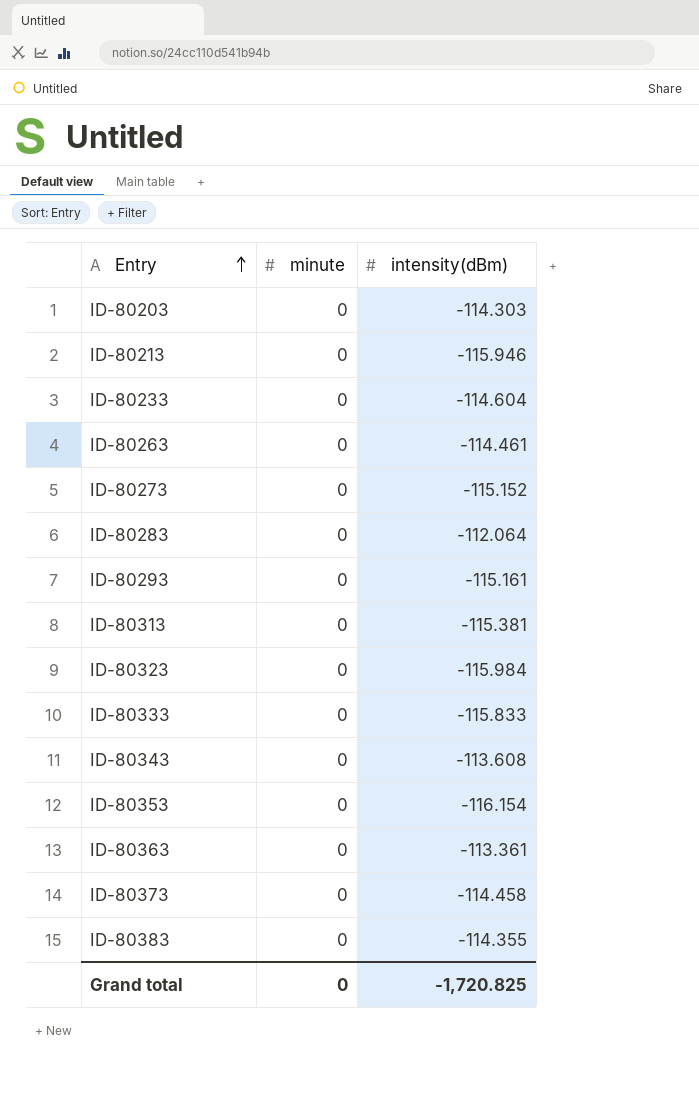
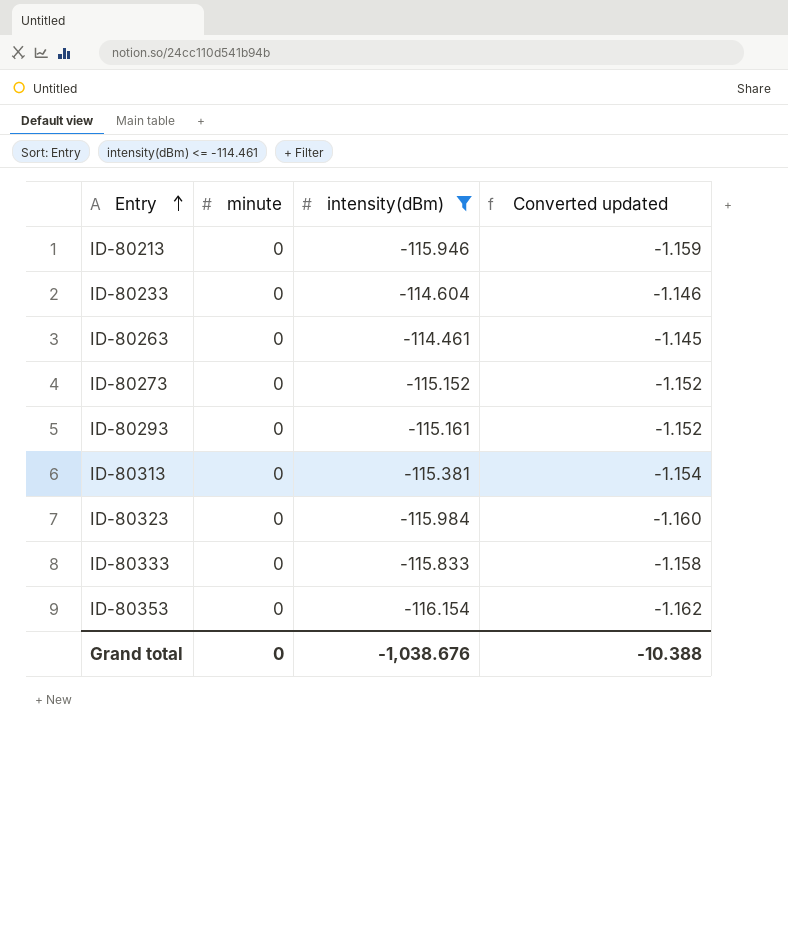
filter: none -> intensity(dBm) <= -114.461
column Converted updated | formula: none -> [intensity(dBm)] * 0.01
Grand total | intensity(dBm): -1,720.825 -> -1,038.676

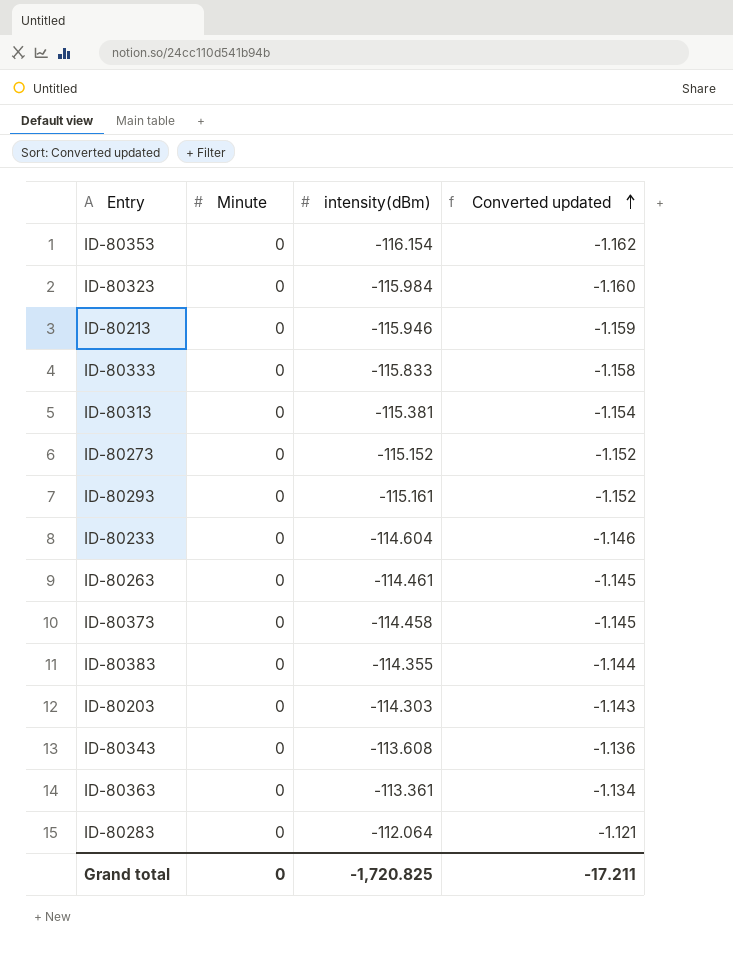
filter: intensity(dBm) <= -114.461 -> none
row order: Entry ascending -> Converted updated ascending
column name: minute -> Minute
Grand total | intensity(dBm): -1,038.676 -> -1,720.825
Grand total | Converted updated: -10.388 -> -17.211

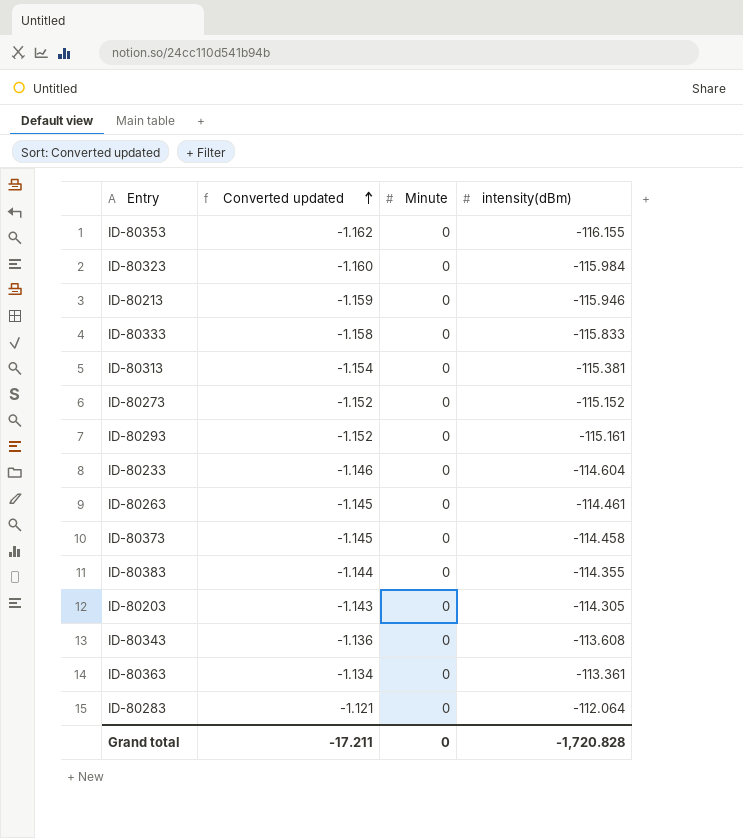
column Converted updated | position: 4 -> 2
ID-80353 | intensity(dBm): -116.154 -> -116.155
ID-80203 | intensity(dBm): -114.303 -> -114.305
Grand total | intensity(dBm): -1,720.825 -> -1,720.828

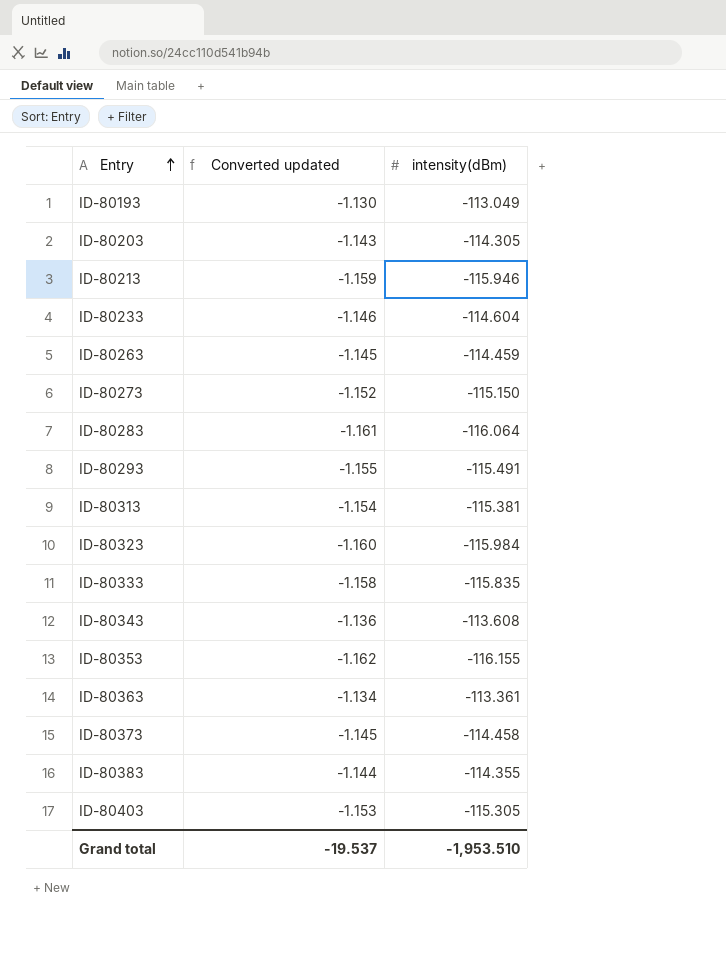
row order: Converted updated ascending -> Entry ascending
column Minute | position: 3 -> none
row ID-80193: none -> -1.130 | -113.049
ID-80263 | intensity(dBm): -114.461 -> -114.459
ID-80273 | intensity(dBm): -115.152 -> -115.150
ID-80283 | Converted updated: -1.121 -> -1.161
ID-80283 | intensity(dBm): -112.064 -> -116.064
ID-80293 | Converted updated: -1.152 -> -1.155
ID-80293 | intensity(dBm): -115.161 -> -115.491
ID-80333 | intensity(dBm): -115.833 -> -115.835
row ID-80403: none -> -1.153 | -115.305
Grand total | Converted updated: -17.211 -> -19.537
Grand total | intensity(dBm): -1,720.828 -> -1,953.510

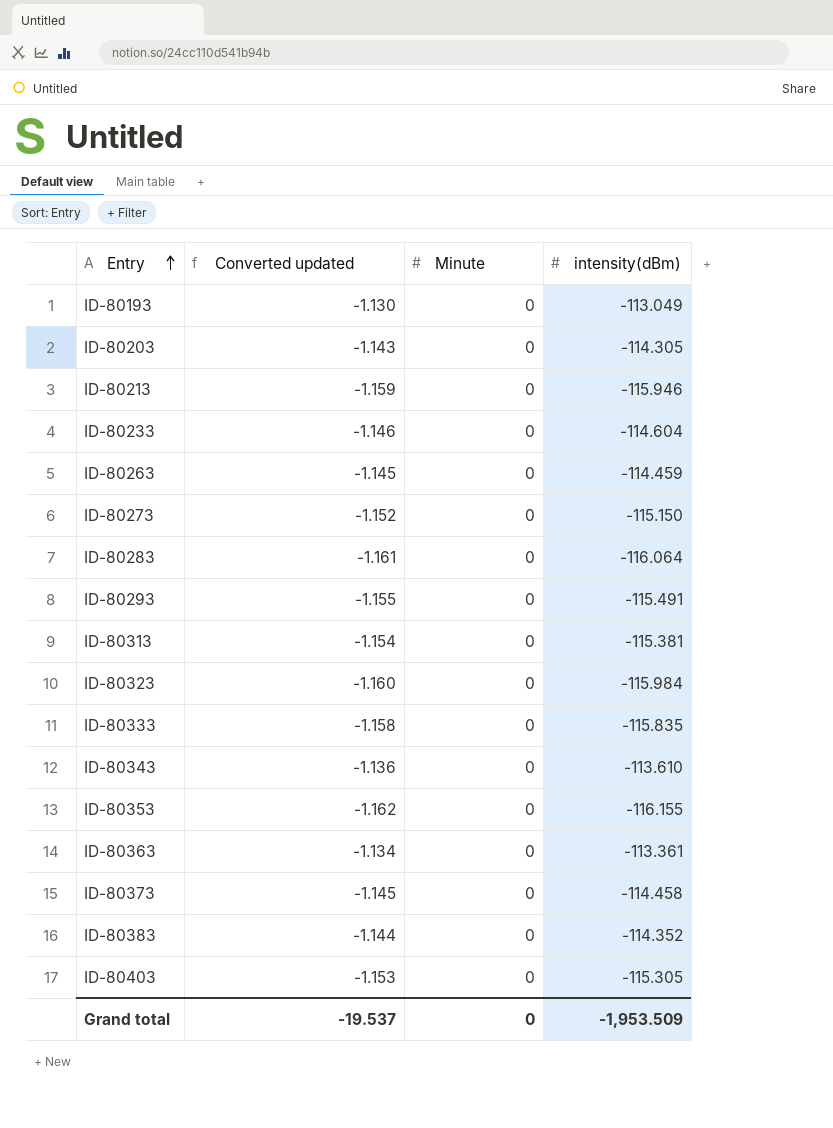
column Minute | position: none -> 3
ID-80343 | intensity(dBm): -113.608 -> -113.610
ID-80383 | intensity(dBm): -114.355 -> -114.352
Grand total | intensity(dBm): -1,953.510 -> -1,953.509

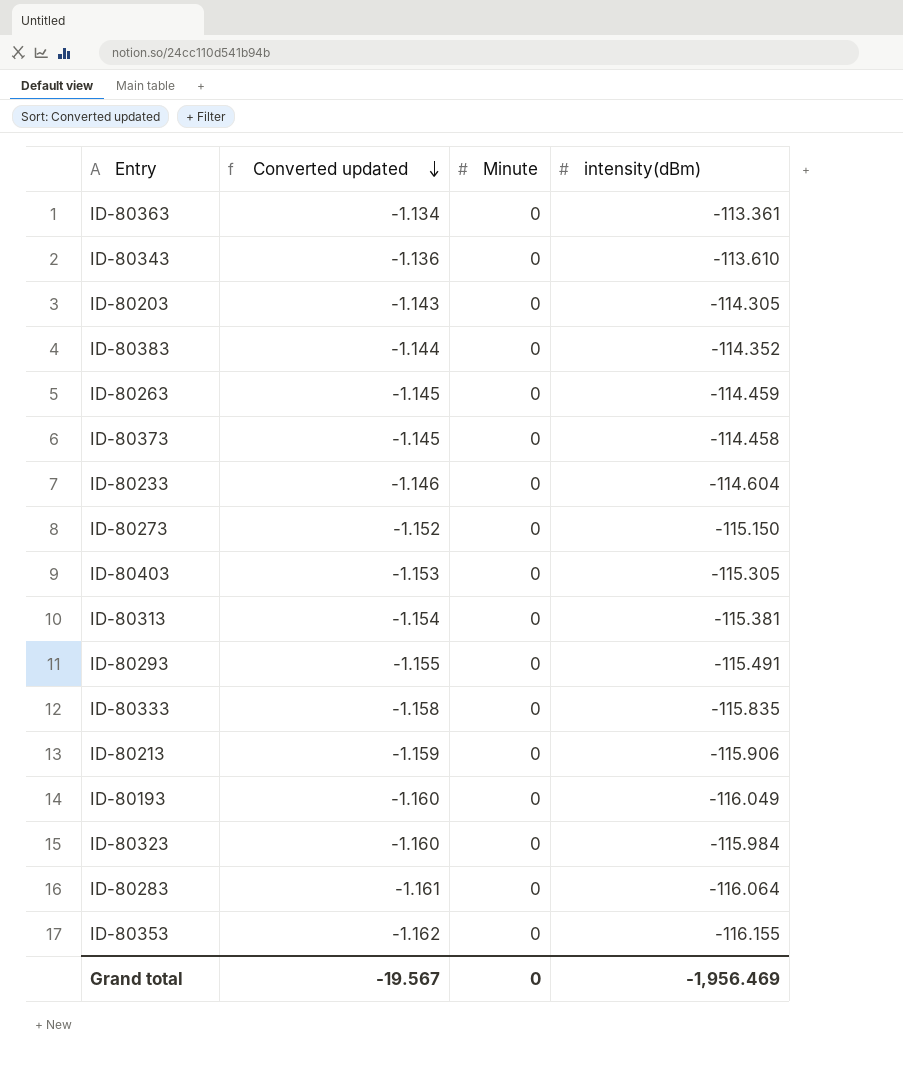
row order: Entry ascending -> Converted updated descending
ID-80213 | intensity(dBm): -115.946 -> -115.906
ID-80193 | Converted updated: -1.130 -> -1.160
ID-80193 | intensity(dBm): -113.049 -> -116.049
Grand total | Converted updated: -19.537 -> -19.567
Grand total | intensity(dBm): -1,953.509 -> -1,956.469

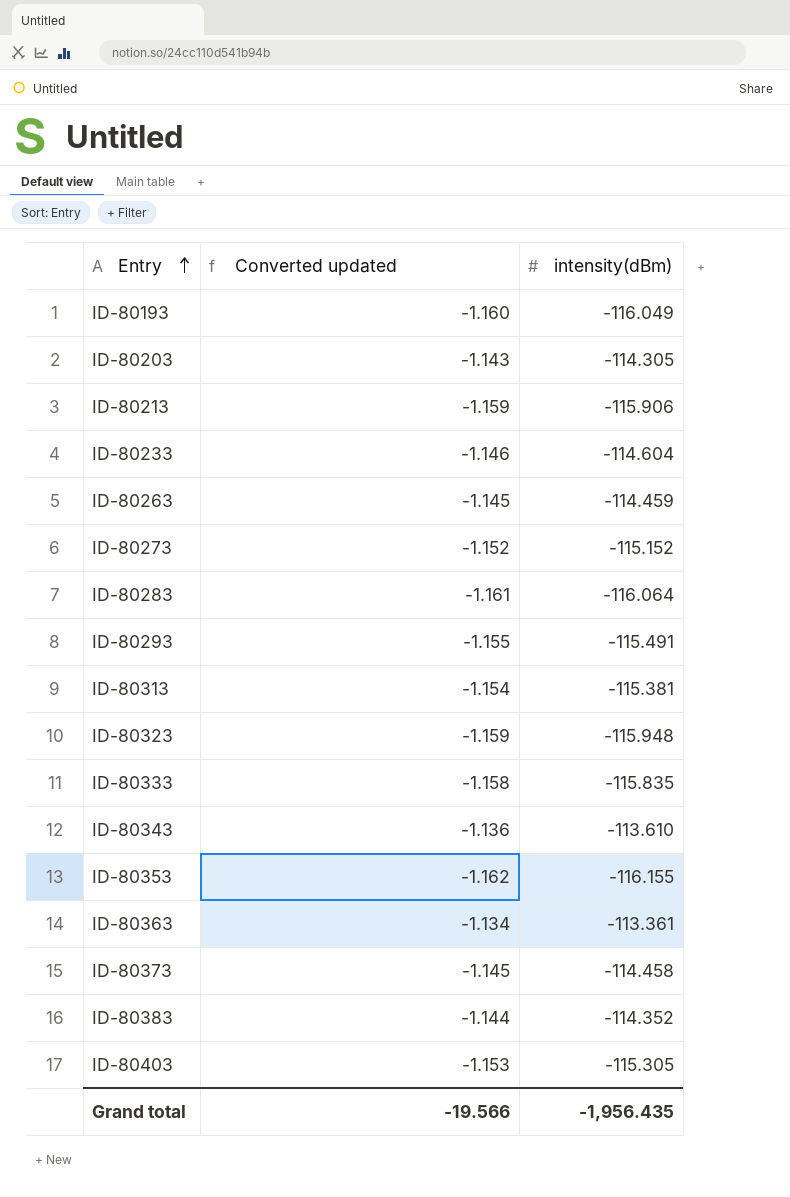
row order: Converted updated descending -> Entry ascending
column Minute | position: 3 -> none
ID-80273 | intensity(dBm): -115.150 -> -115.152
ID-80323 | Converted updated: -1.160 -> -1.159
ID-80323 | intensity(dBm): -115.984 -> -115.948
Grand total | Converted updated: -19.567 -> -19.566
Grand total | intensity(dBm): -1,956.469 -> -1,956.435

